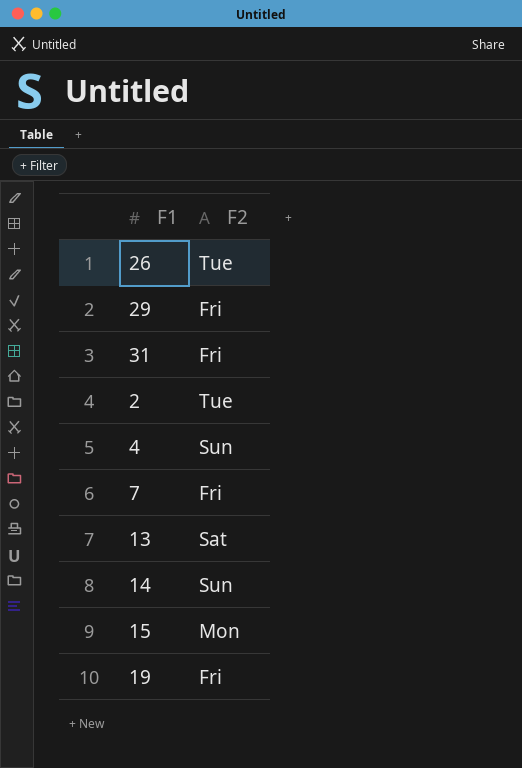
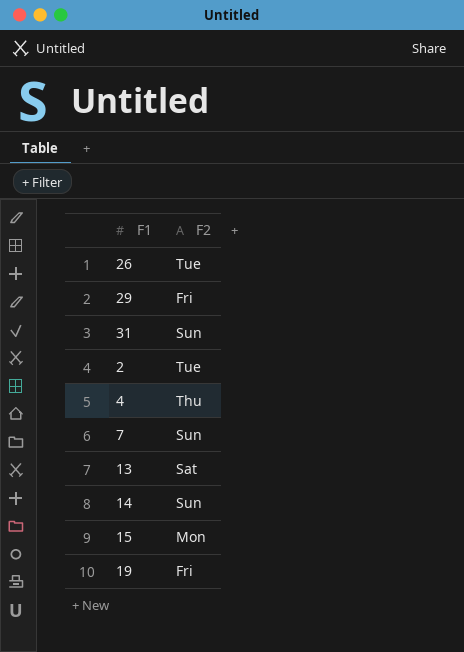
31 | F2: Fri -> Sun
4 | F2: Sun -> Thu
7 | F2: Fri -> Sun

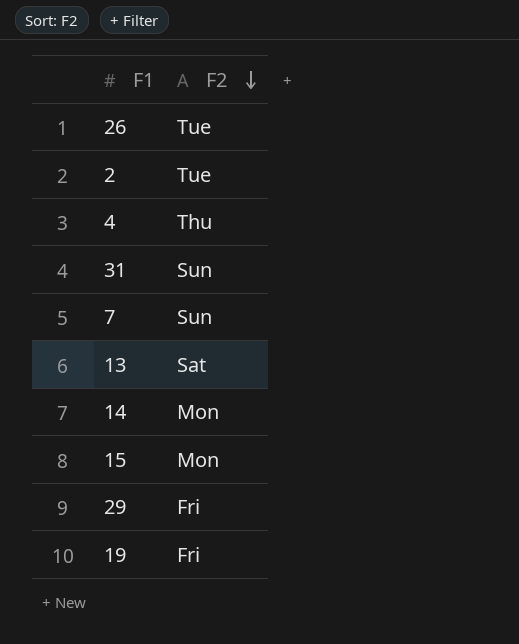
row order: none -> F2 descending
14 | F2: Sun -> Mon

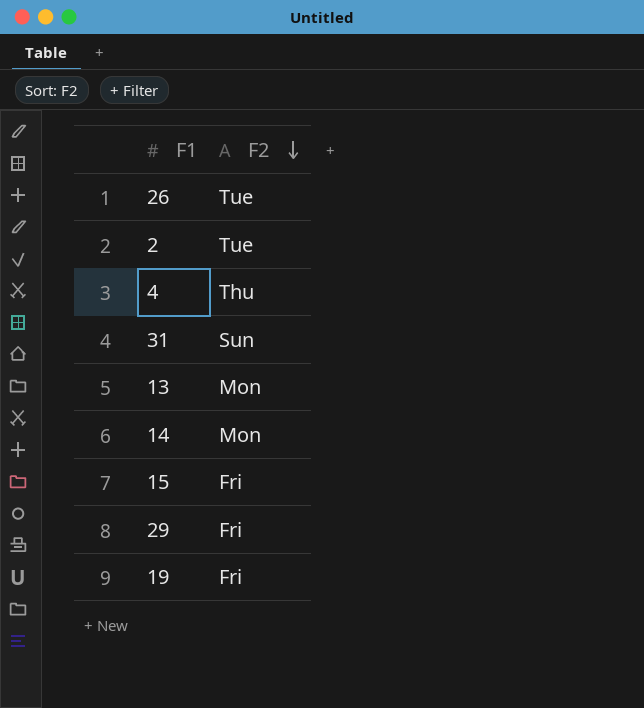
row 7: Sun -> none
13 | F2: Sat -> Mon
15 | F2: Mon -> Fri

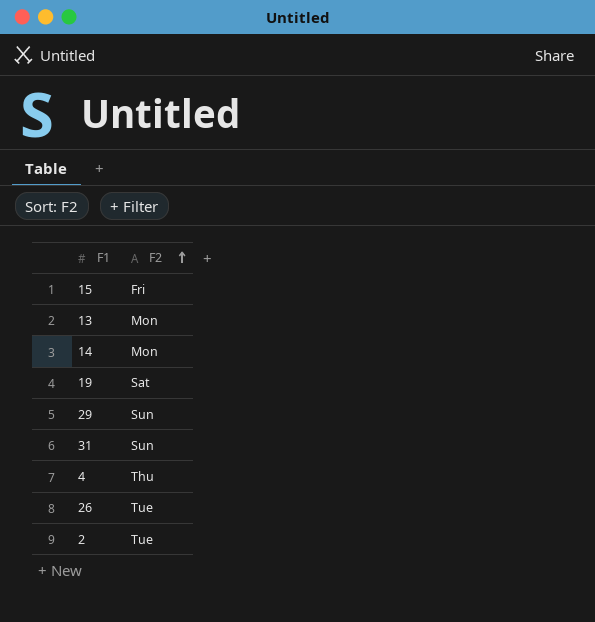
row order: F2 descending -> F2 ascending
19 | F2: Fri -> Sat
29 | F2: Fri -> Sun

